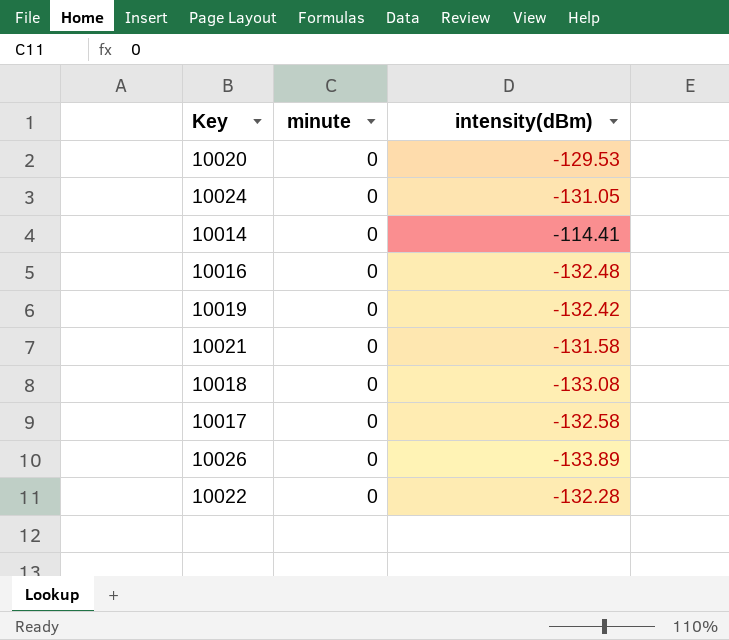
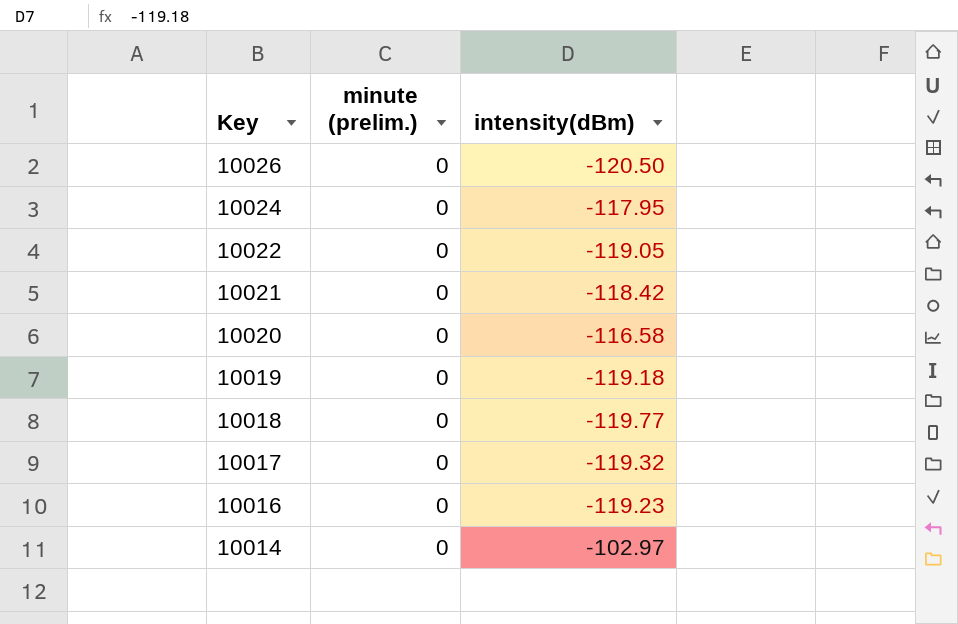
row order: none -> Key descending
column name: minute -> minute (prelim.)
10026 | intensity(dBm): -133.89 -> -120.50
10024 | intensity(dBm): -131.05 -> -117.95
10022 | intensity(dBm): -132.28 -> -119.05
10021 | intensity(dBm): -131.58 -> -118.42
10020 | intensity(dBm): -129.53 -> -116.58
10019 | intensity(dBm): -132.42 -> -119.18
10018 | intensity(dBm): -133.08 -> -119.77
10017 | intensity(dBm): -132.58 -> -119.32
10016 | intensity(dBm): -132.48 -> -119.23
10014 | intensity(dBm): -114.41 -> -102.97

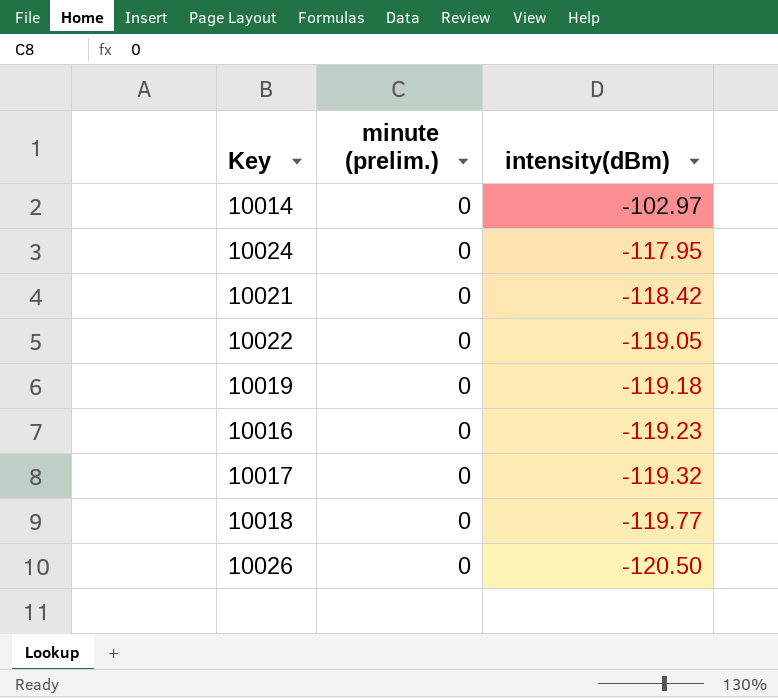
row order: Key descending -> intensity(dBm) descending
row 10020: 0 | -116.58 -> none

